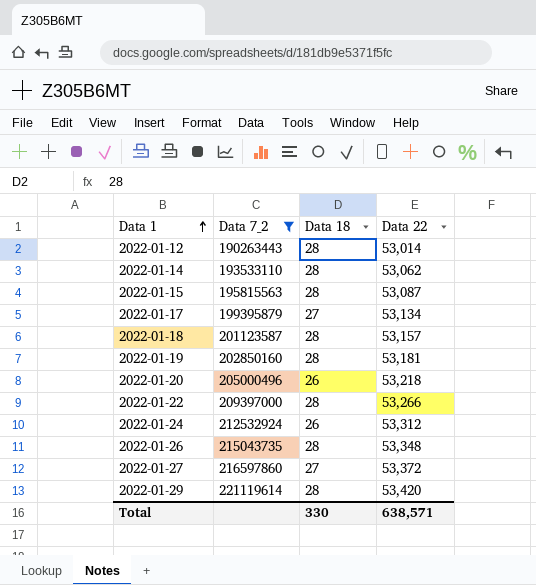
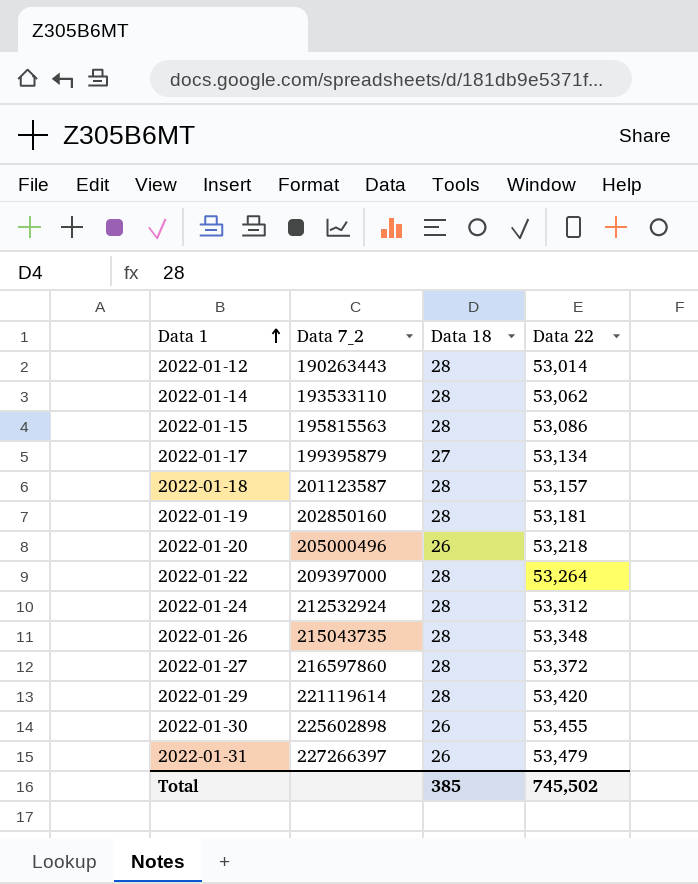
filter: Data 7_2 <= 221119614 -> none
2022-01-15 | Data 22: 53,087 -> 53,086
2022-01-22 | Data 22: 53,266 -> 53,264
2022-01-24 | Data 18: 26 -> 28
2022-01-27 | Data 18: 27 -> 28
Total | Data 18: 330 -> 385
Total | Data 22: 638,571 -> 745,502

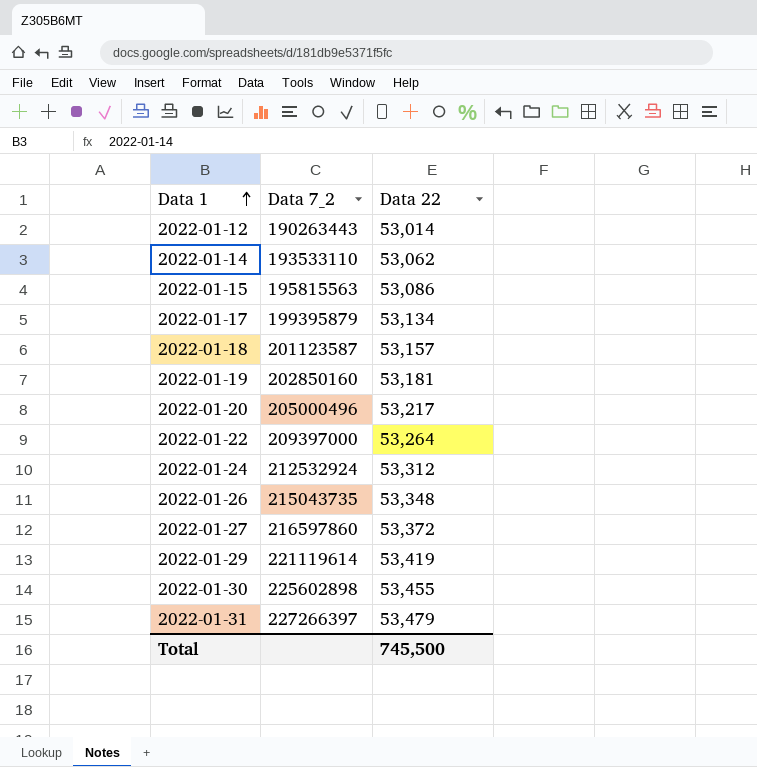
column Data 18 | position: 3 -> none
2022-01-20 | Data 22: 53,218 -> 53,217
2022-01-29 | Data 22: 53,420 -> 53,419
Total | Data 22: 745,502 -> 745,500

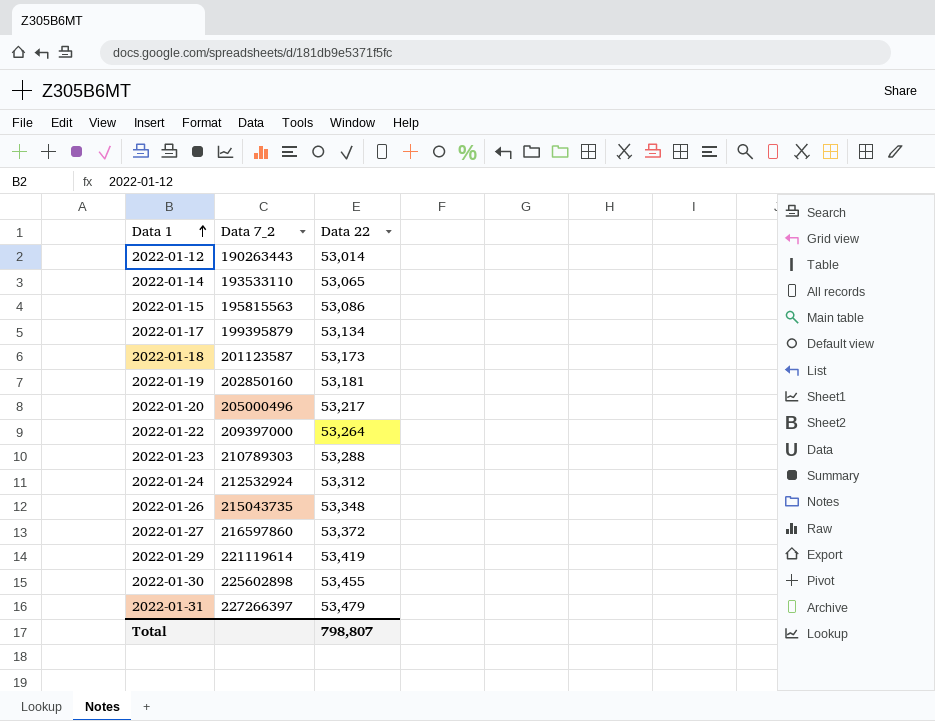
2022-01-14 | Data 22: 53,062 -> 53,065
2022-01-18 | Data 22: 53,157 -> 53,173
row 2022-01-23: none -> 210789303 | 53,288
Total | Data 22: 745,500 -> 798,807

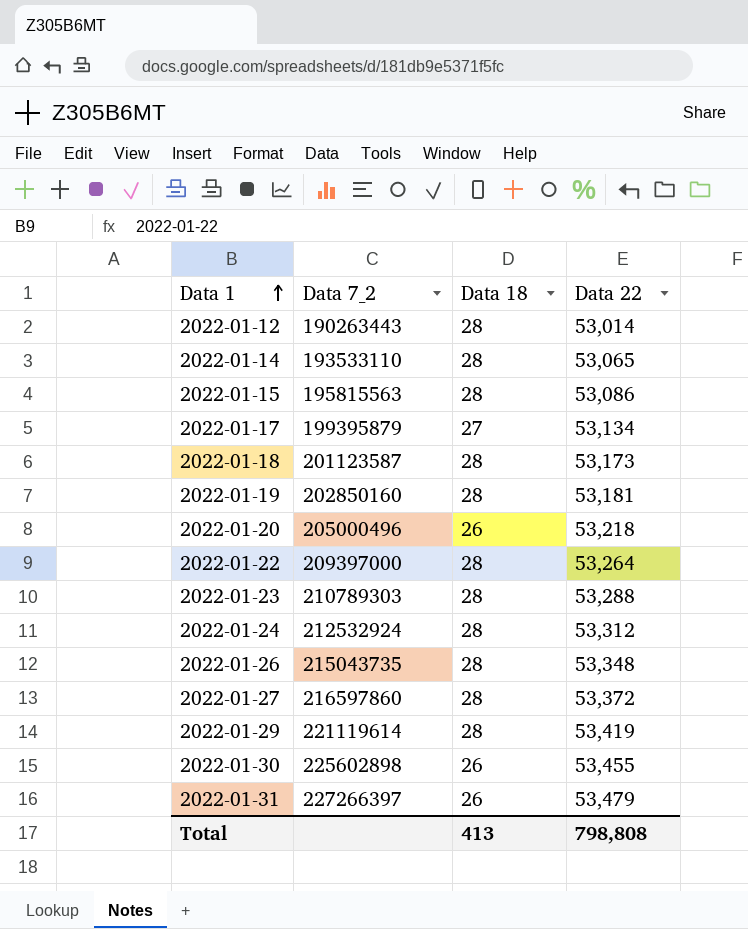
column Data 18 | position: none -> 3
2022-01-20 | Data 22: 53,217 -> 53,218
Total | Data 22: 798,807 -> 798,808

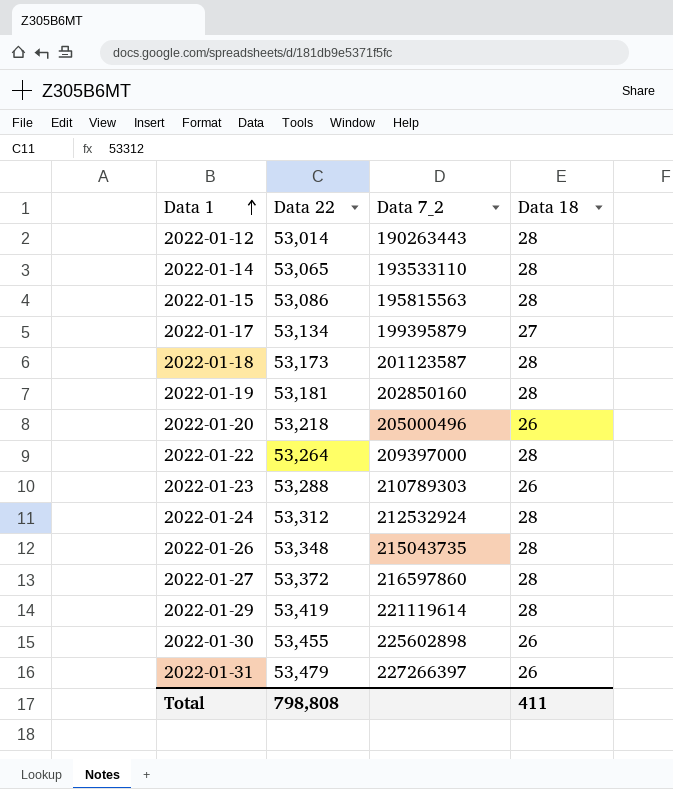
column Data 22 | position: 4 -> 2
2022-01-23 | Data 18: 28 -> 26
Total | Data 18: 413 -> 411

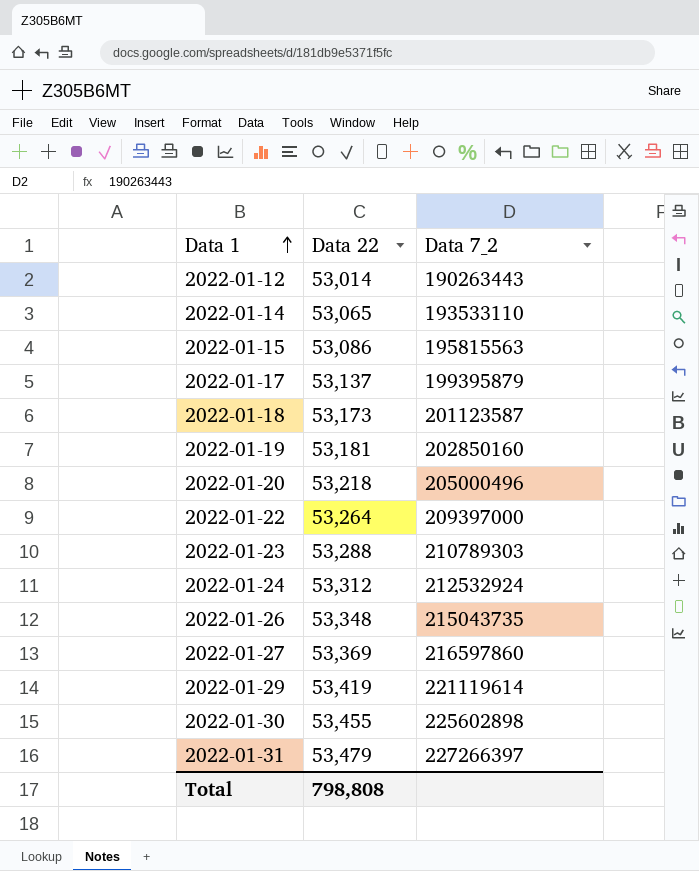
column Data 18 | position: 4 -> none
2022-01-17 | Data 22: 53,134 -> 53,137
2022-01-27 | Data 22: 53,372 -> 53,369

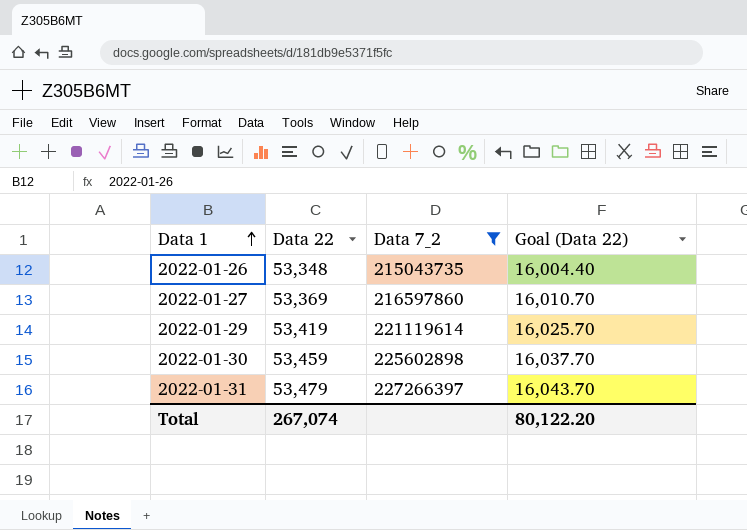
filter: none -> Data 7_2 >= 215043735
column Goal (Data 22) | formula: none -> [Data 22] * 0.3
2022-01-30 | Data 22: 53,455 -> 53,459
Total | Data 22: 798,808 -> 267,074

